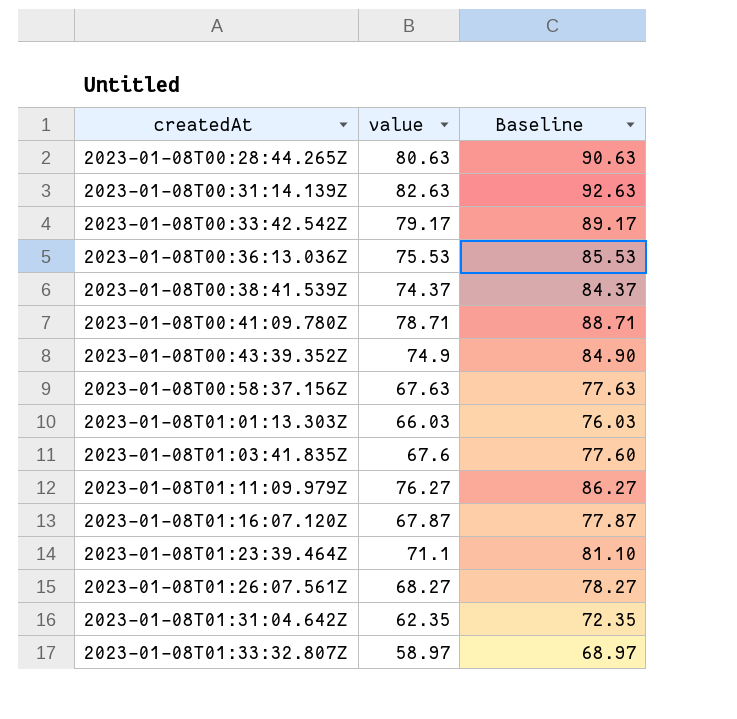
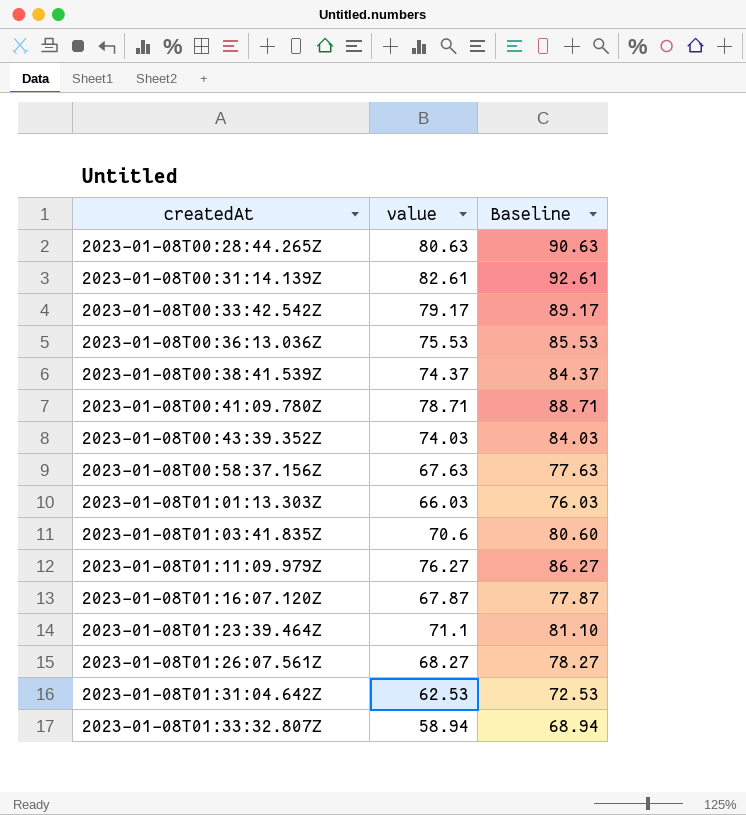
2023-01-08T00:31:14.139Z | value: 82.63 -> 82.61
2023-01-08T00:31:14.139Z | Baseline: 92.63 -> 92.61
2023-01-08T00:43:39.352Z | value: 74.9 -> 74.03
2023-01-08T00:43:39.352Z | Baseline: 84.90 -> 84.03
2023-01-08T01:03:41.835Z | value: 67.6 -> 70.6
2023-01-08T01:03:41.835Z | Baseline: 77.60 -> 80.60
2023-01-08T01:31:04.642Z | value: 62.35 -> 62.53
2023-01-08T01:31:04.642Z | Baseline: 72.35 -> 72.53
2023-01-08T01:33:32.807Z | value: 58.97 -> 58.94
2023-01-08T01:33:32.807Z | Baseline: 68.97 -> 68.94

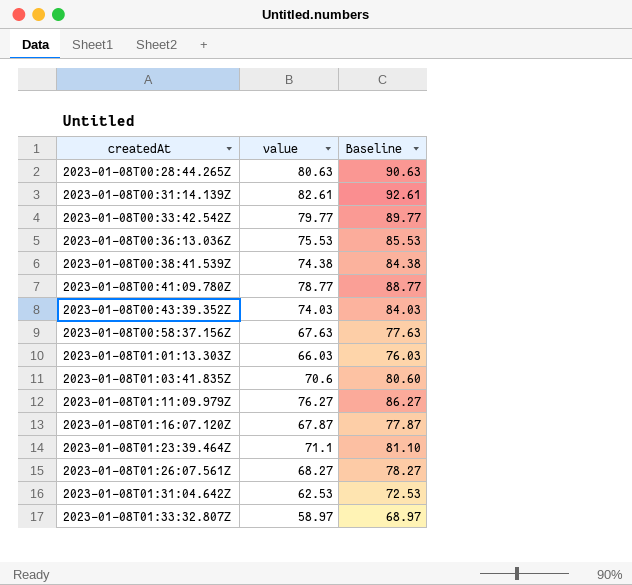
2023-01-08T00:33:42.542Z | value: 79.17 -> 79.77
2023-01-08T00:33:42.542Z | Baseline: 89.17 -> 89.77
2023-01-08T00:38:41.539Z | value: 74.37 -> 74.38
2023-01-08T00:38:41.539Z | Baseline: 84.37 -> 84.38
2023-01-08T00:41:09.780Z | value: 78.71 -> 78.77
2023-01-08T00:41:09.780Z | Baseline: 88.71 -> 88.77
2023-01-08T01:33:32.807Z | value: 58.94 -> 58.97
2023-01-08T01:33:32.807Z | Baseline: 68.94 -> 68.97

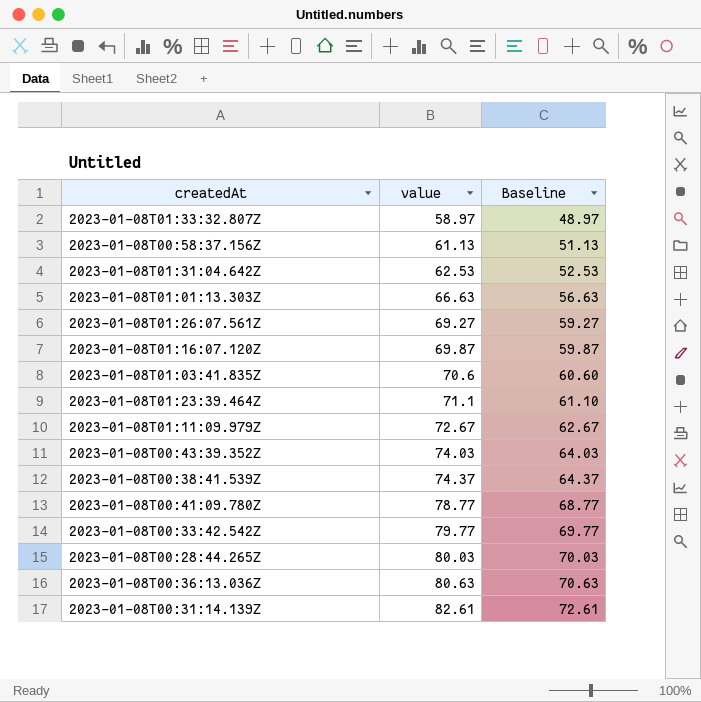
row order: createdAt ascending -> value ascending
column Baseline | formula: [value] + 10 -> [value] - 10
2023-01-08T00:58:37.156Z | value: 67.63 -> 61.13
2023-01-08T01:01:13.303Z | value: 66.03 -> 66.63
2023-01-08T01:26:07.561Z | value: 68.27 -> 69.27
2023-01-08T01:16:07.120Z | value: 67.87 -> 69.87
2023-01-08T01:11:09.979Z | value: 76.27 -> 72.67
2023-01-08T00:38:41.539Z | value: 74.38 -> 74.37
2023-01-08T00:28:44.265Z | value: 80.63 -> 80.03
2023-01-08T00:36:13.036Z | value: 75.53 -> 80.63

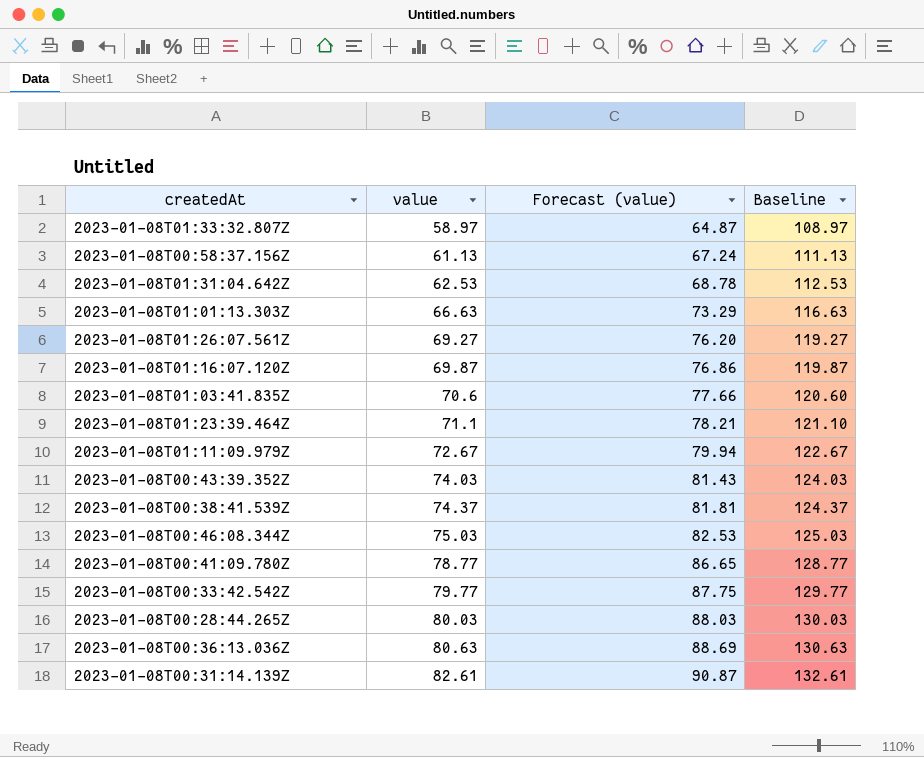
column Forecast (value) | formula: none -> [value] * 1.1
column Baseline | formula: [value] - 10 -> [value] + 50
row 2023-01-08T00:46:08.344Z: none -> 75.03 | 82.53 | 125.03

